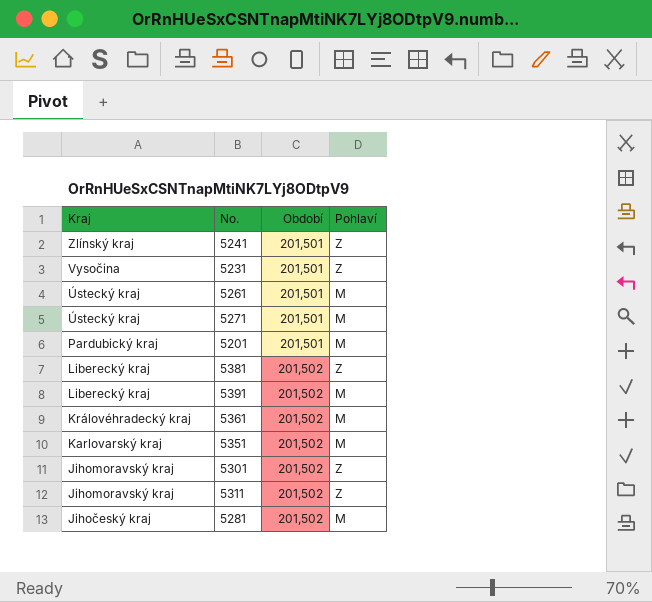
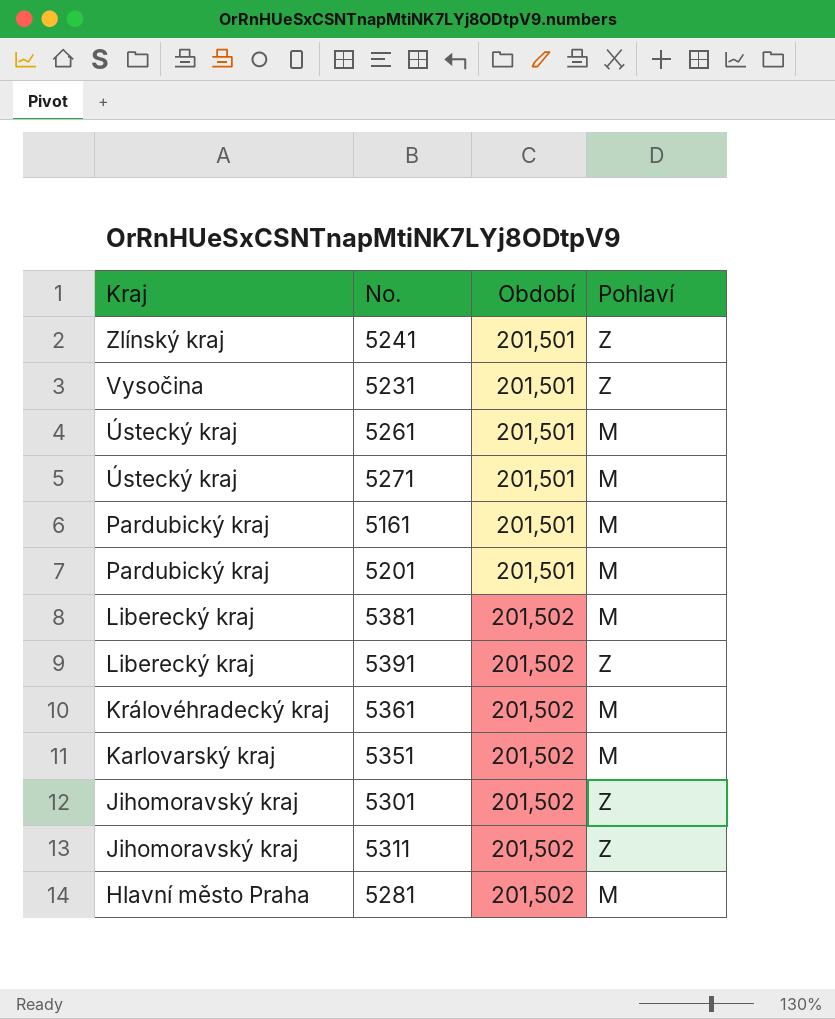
row 5161: none -> Pardubický kraj | 201,501 | M
5381 | Pohlaví: Z -> M
5391 | Pohlaví: M -> Z
5281 | Kraj: Jihočeský kraj -> Hlavní město Praha

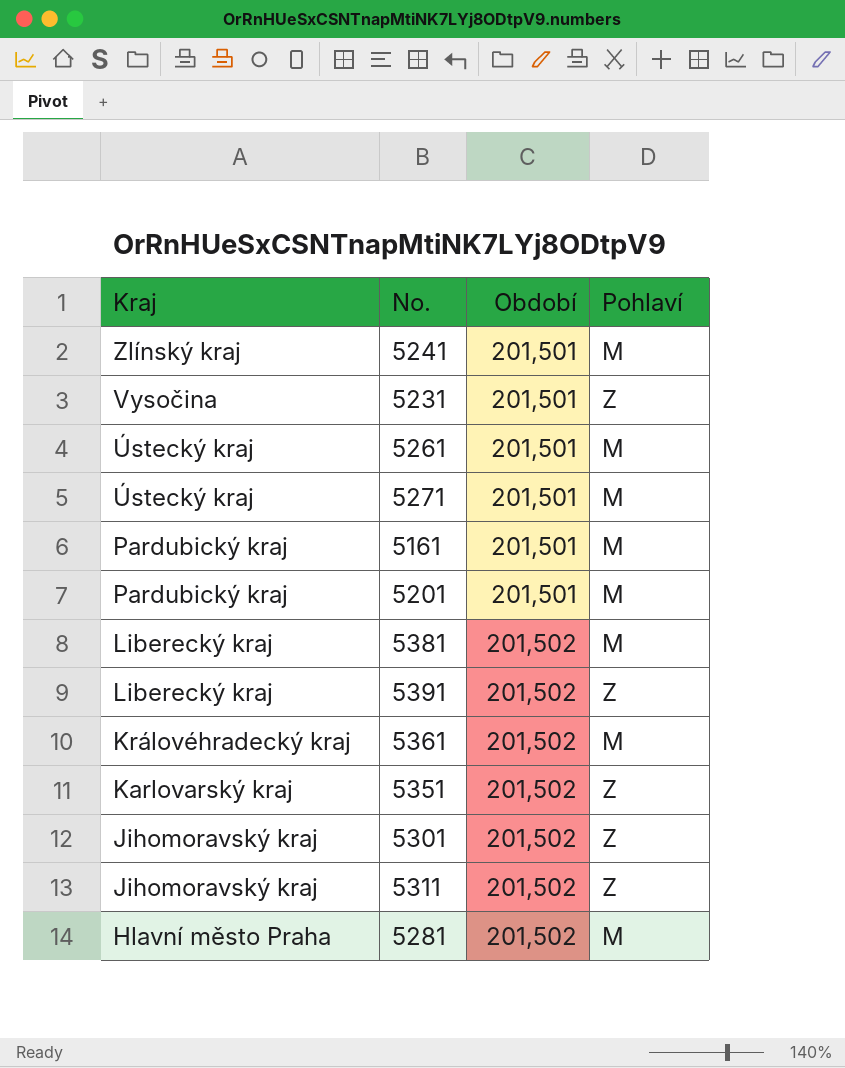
5241 | Pohlaví: Z -> M
5351 | Pohlaví: M -> Z

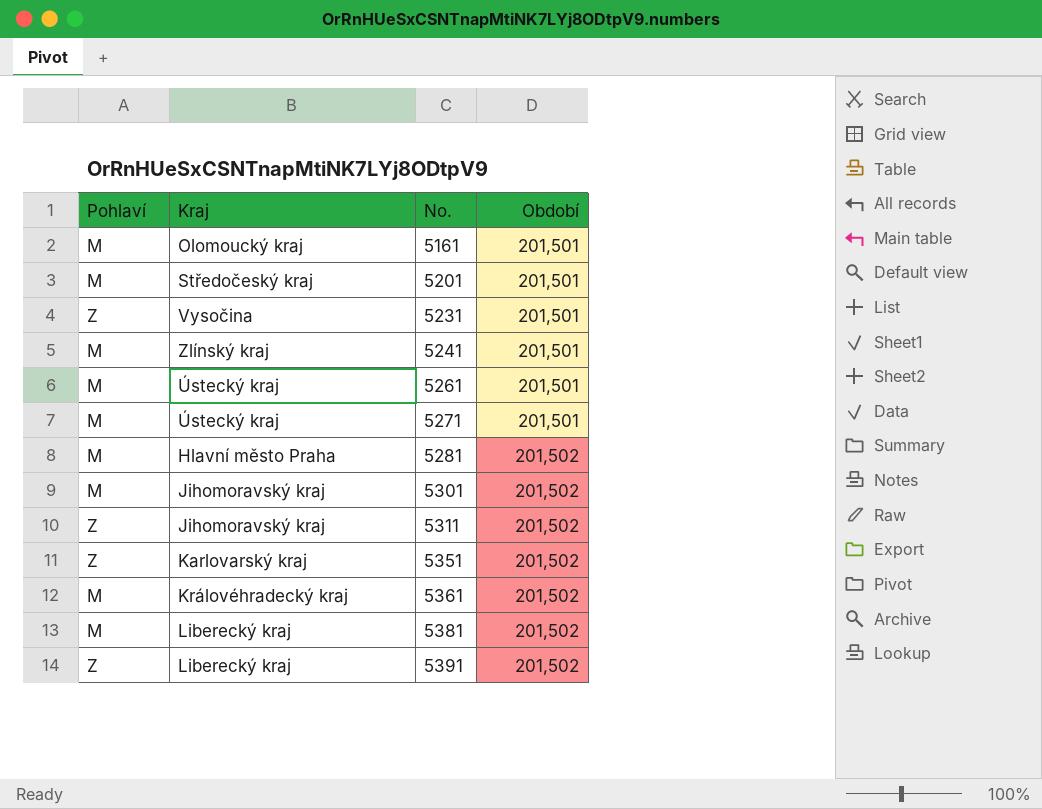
row order: Kraj descending -> No. ascending
column Pohlaví | position: 4 -> 1
5161 | Kraj: Pardubický kraj -> Olomoucký kraj
5201 | Kraj: Pardubický kraj -> Středočeský kraj
5301 | Pohlaví: Z -> M

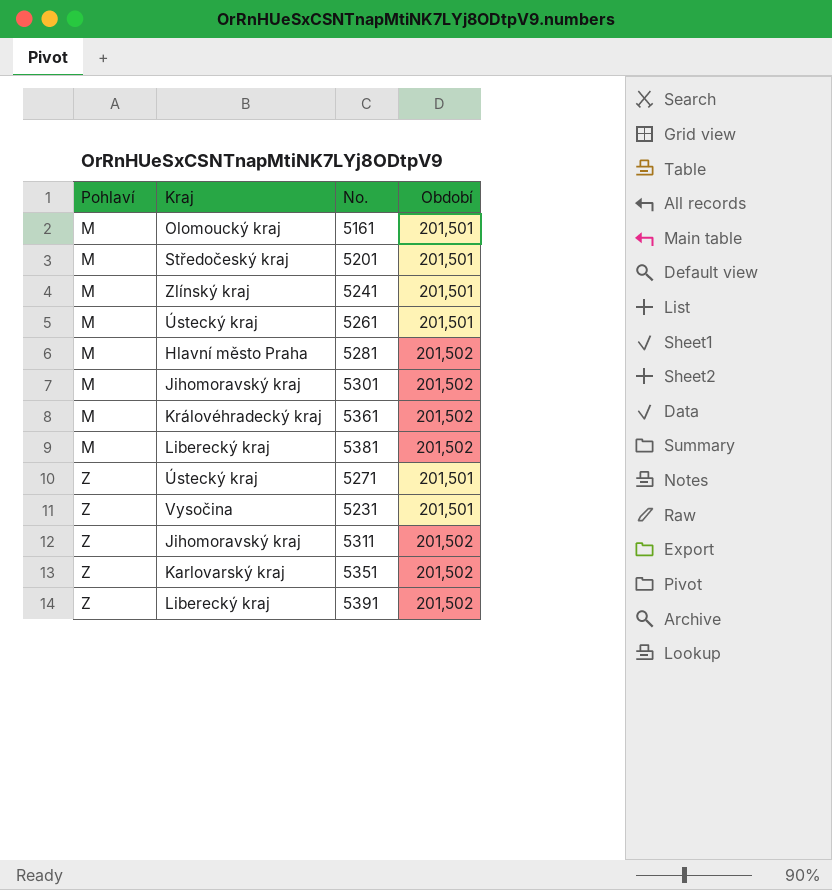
row order: No. ascending -> Pohlaví ascending
5271 | Pohlaví: M -> Z

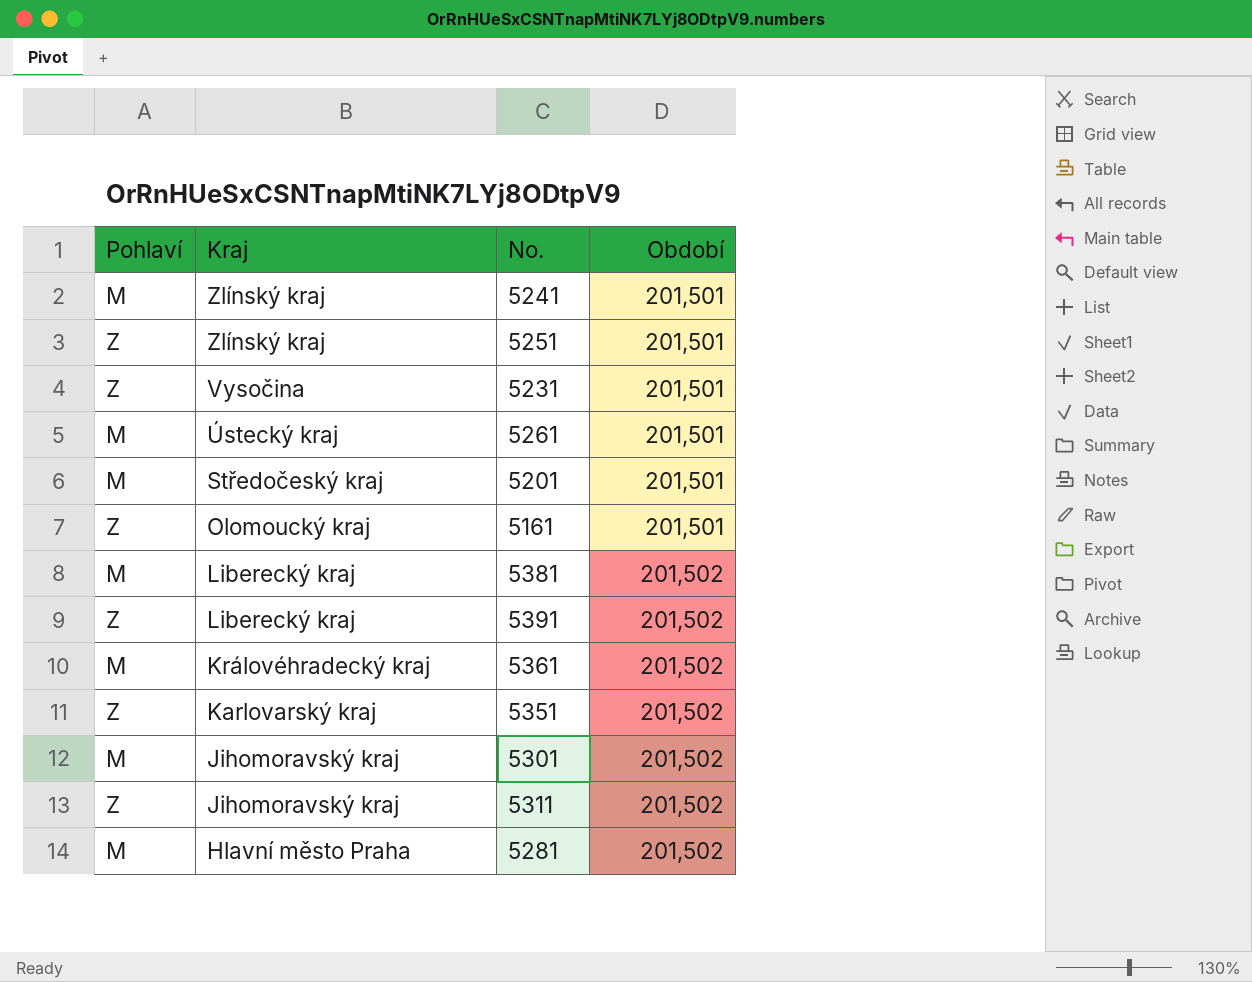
row order: Pohlaví ascending -> Kraj descending
row 5271: Z | Ústecký kraj | 201,501 -> none
row 5251: none -> Z | Zlínský kraj | 201,501
5161 | Pohlaví: M -> Z

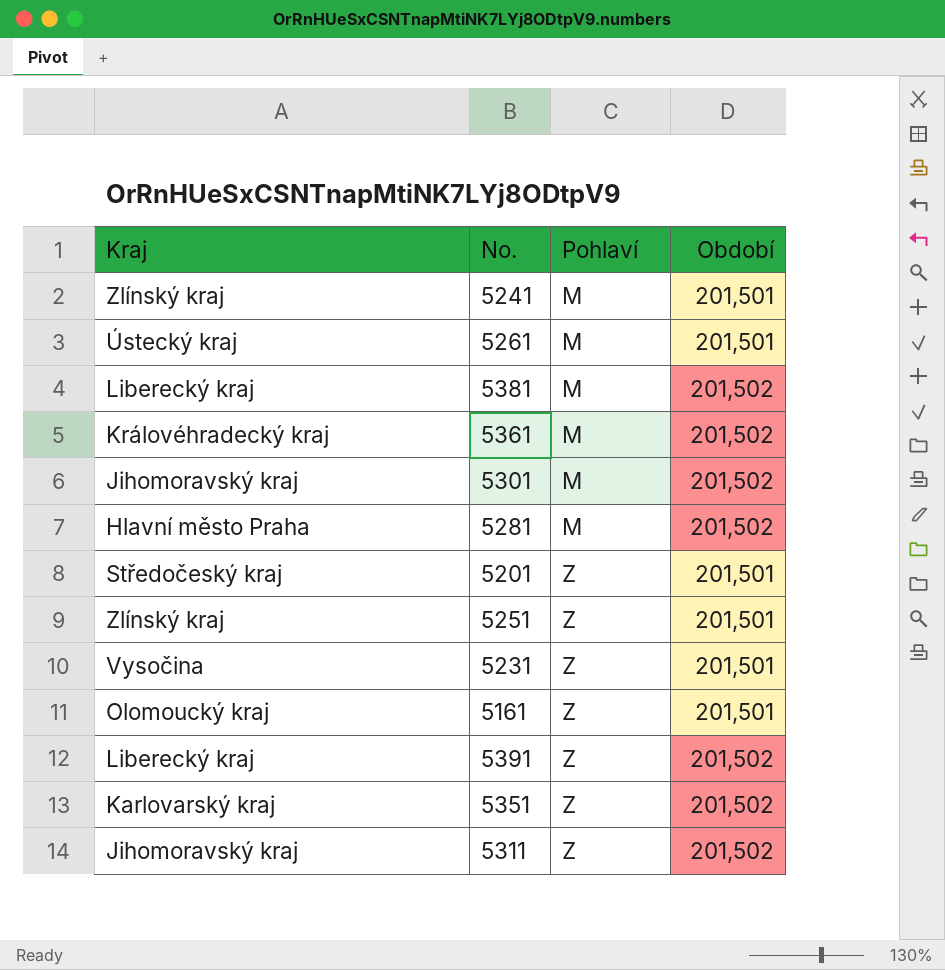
row order: Kraj descending -> Pohlaví ascending
column Pohlaví | position: 1 -> 3
5201 | Pohlaví: M -> Z

